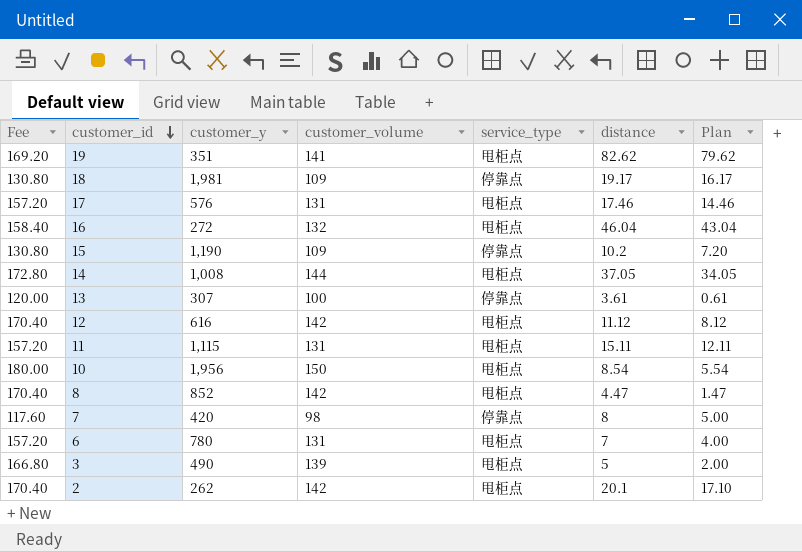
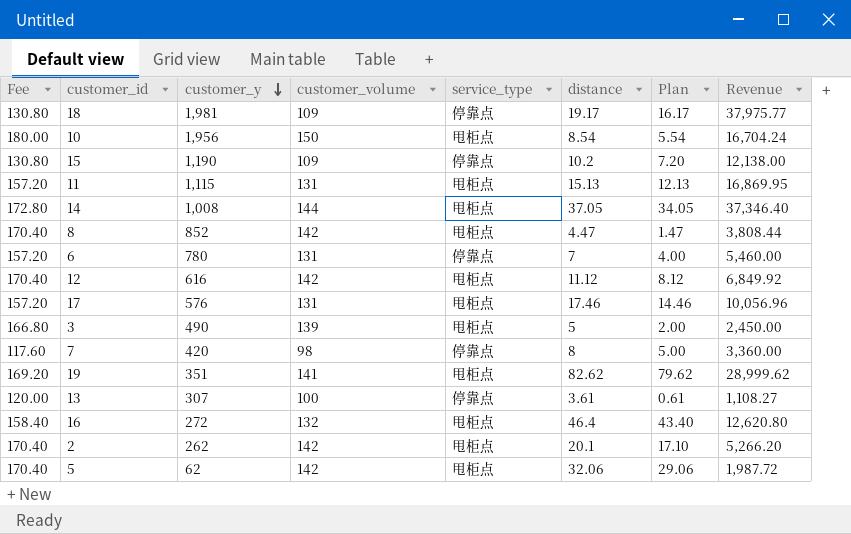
row order: customer_id descending -> customer_y descending
column Revenue | formula: none -> [customer_y] * [distance]
11 | distance: 15.11 -> 15.13
11 | Plan: 12.11 -> 12.13
6 | service_type: 甩柜点 -> 停靠点
16 | distance: 46.04 -> 46.4
16 | Plan: 43.04 -> 43.40
row 5: none -> 170.40 | 62 | 142 | 甩柜点 | 32.06 | 29.06 | 1,987.72

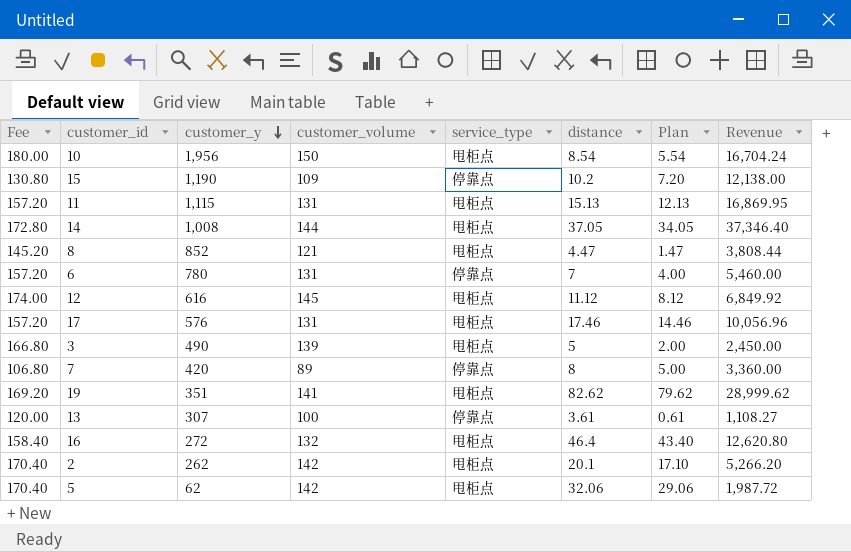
row 18: 130.80 | 1,981 | 109 | 停靠点 | 19.17 | 16.17 | 37,975.77 -> none
8 | Fee: 170.40 -> 145.20
8 | customer_volume: 142 -> 121
12 | Fee: 170.40 -> 174.00
12 | customer_volume: 142 -> 145
7 | Fee: 117.60 -> 106.80
7 | customer_volume: 98 -> 89

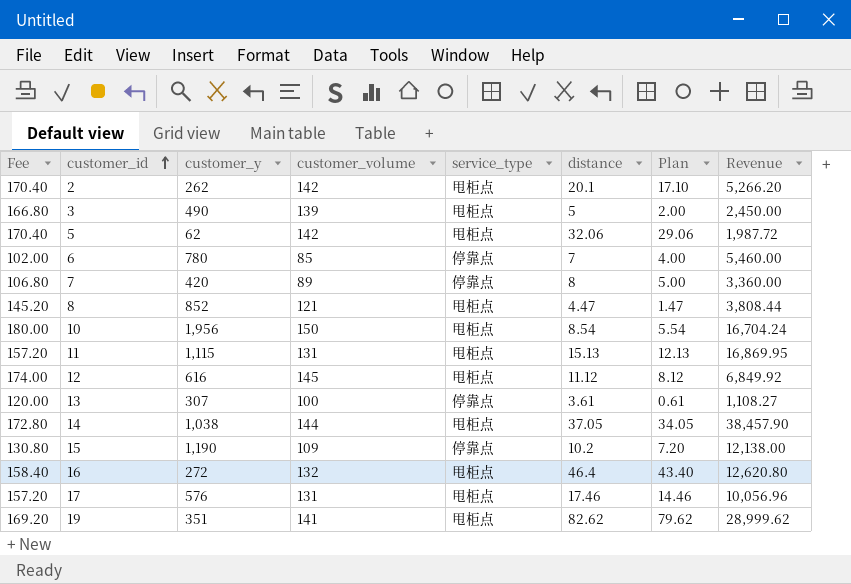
row order: customer_y descending -> customer_id ascending
6 | Fee: 157.20 -> 102.00
6 | customer_volume: 131 -> 85
14 | customer_y: 1,008 -> 1,038
14 | Revenue: 37,346.40 -> 38,457.90

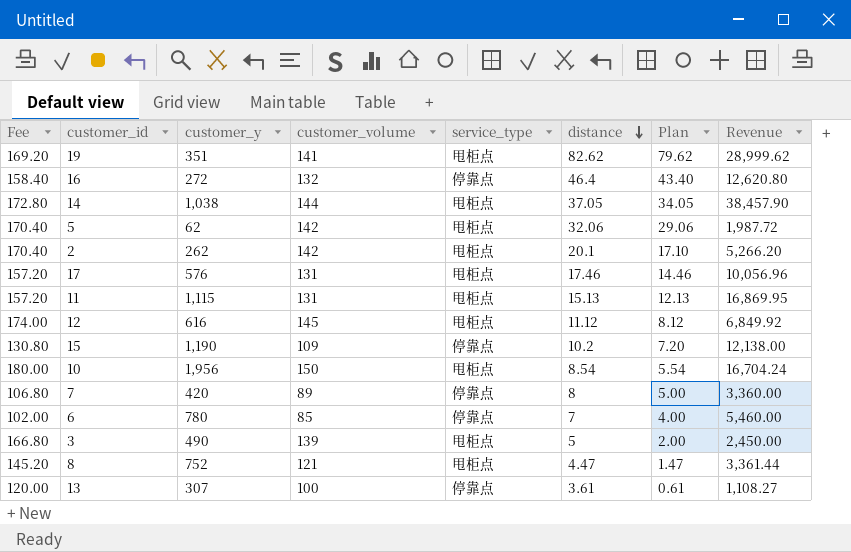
row order: customer_id ascending -> distance descending
16 | service_type: 甩柜点 -> 停靠点
8 | customer_y: 852 -> 752
8 | Revenue: 3,808.44 -> 3,361.44

